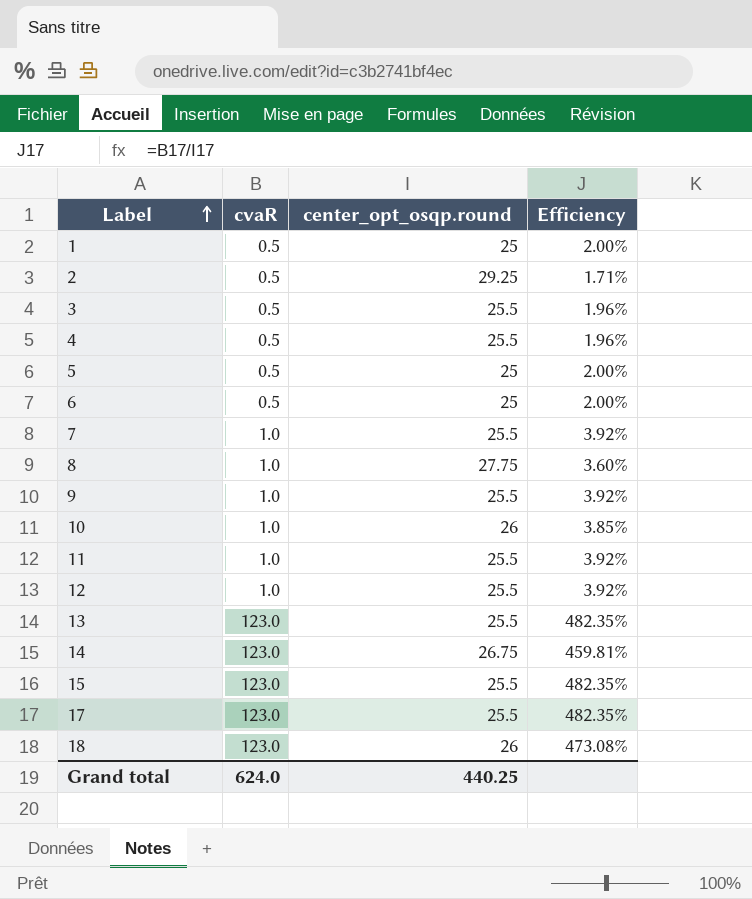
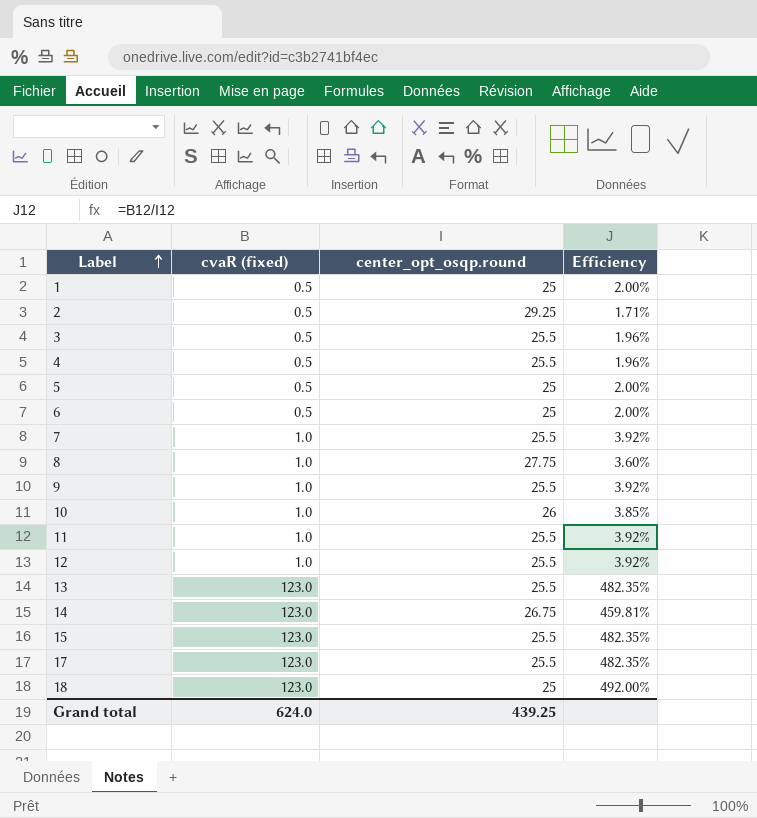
column name: cvaR -> cvaR (fixed)
18 | center_opt_osqp.round: 26 -> 25
18 | Efficiency: 473.08% -> 492.00%
Grand total | center_opt_osqp.round: 440.25 -> 439.25

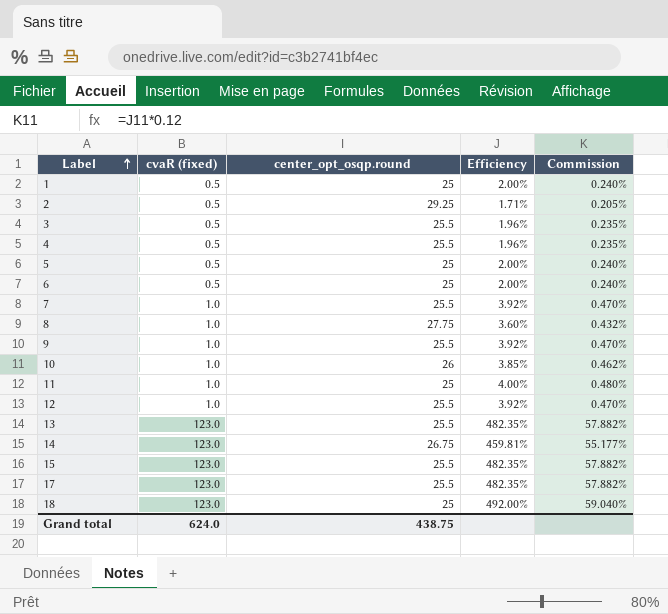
column Commission | formula: none -> [Efficiency] * 0.12
11 | center_opt_osqp.round: 25.5 -> 25
11 | Efficiency: 3.92% -> 4.00%
Grand total | center_opt_osqp.round: 439.25 -> 438.75

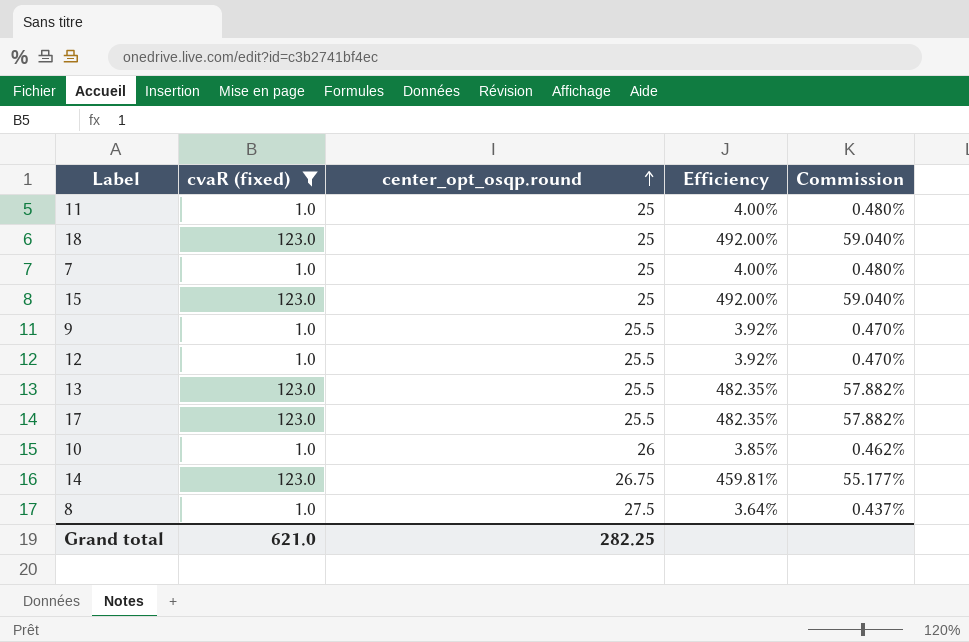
filter: none -> cvaR (fixed) != 0.5
row order: Label ascending -> center_opt_osqp.round ascending
7 | center_opt_osqp.round: 25.5 -> 25
7 | Efficiency: 3.92% -> 4.00%
7 | Commission: 0.470% -> 0.480%
15 | center_opt_osqp.round: 25.5 -> 25
15 | Efficiency: 482.35% -> 492.00%
15 | Commission: 57.882% -> 59.040%
8 | center_opt_osqp.round: 27.75 -> 27.5
8 | Efficiency: 3.60% -> 3.64%
8 | Commission: 0.432% -> 0.437%
Grand total | cvaR (fixed): 624.0 -> 621.0
Grand total | center_opt_osqp.round: 438.75 -> 282.25

